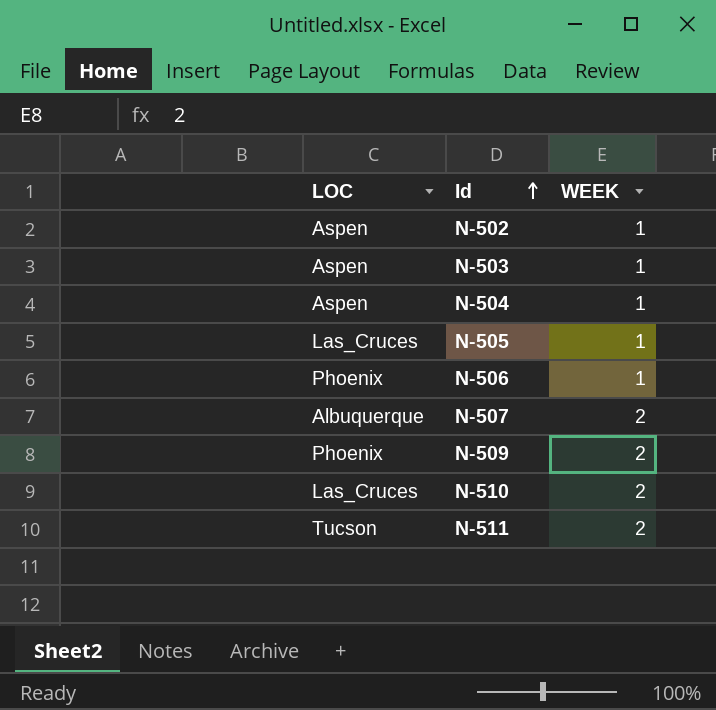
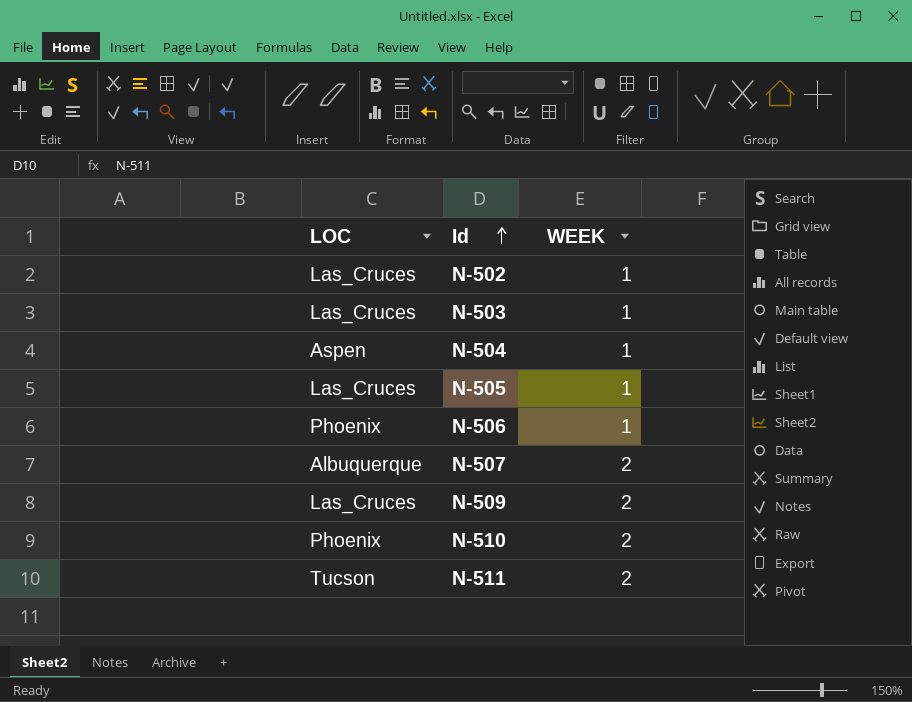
N-502 | LOC: Aspen -> Las_Cruces
N-503 | LOC: Aspen -> Las_Cruces
N-509 | LOC: Phoenix -> Las_Cruces
N-510 | LOC: Las_Cruces -> Phoenix

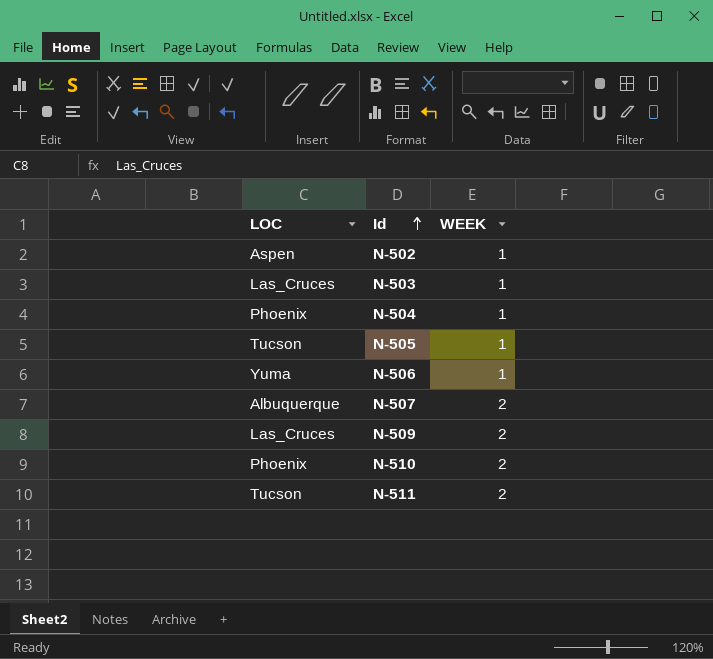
N-502 | LOC: Las_Cruces -> Aspen
N-504 | LOC: Aspen -> Phoenix
N-505 | LOC: Las_Cruces -> Tucson
N-506 | LOC: Phoenix -> Yuma

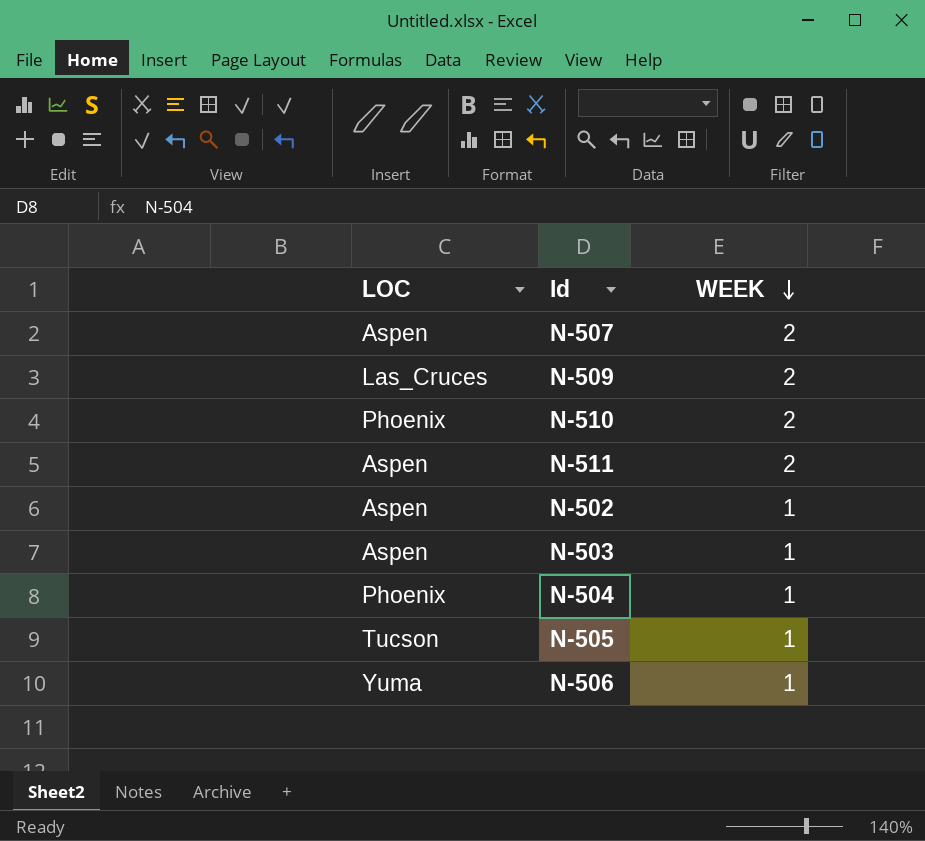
row order: Id ascending -> WEEK descending
N-507 | LOC: Albuquerque -> Aspen
N-511 | LOC: Tucson -> Aspen
N-503 | LOC: Las_Cruces -> Aspen

